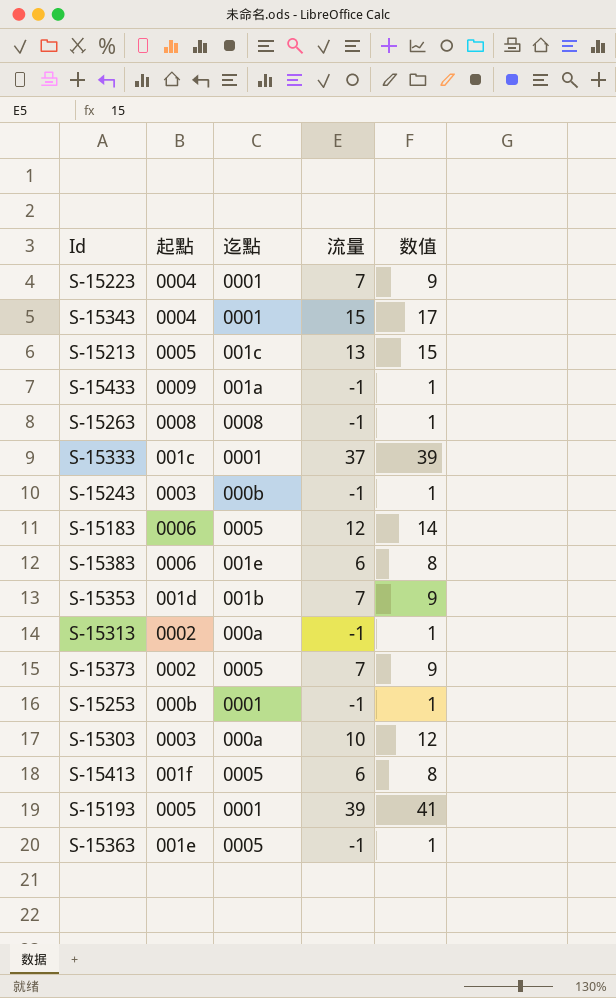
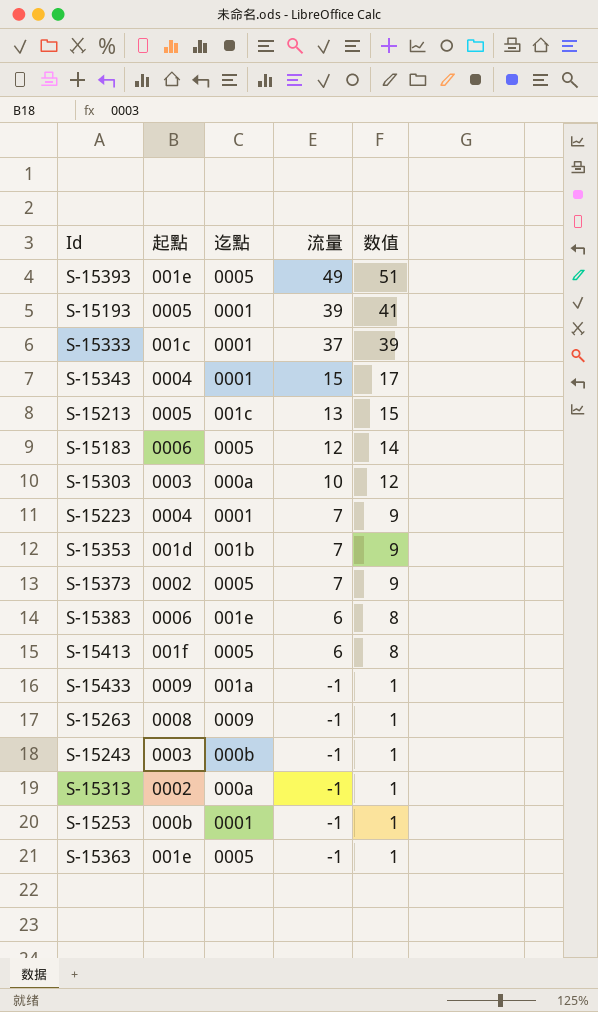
row order: none -> 流量 descending
row S-15393: none -> 001e | 0005 | 49 | 51
S-15263 | 迄點: 0008 -> 0009

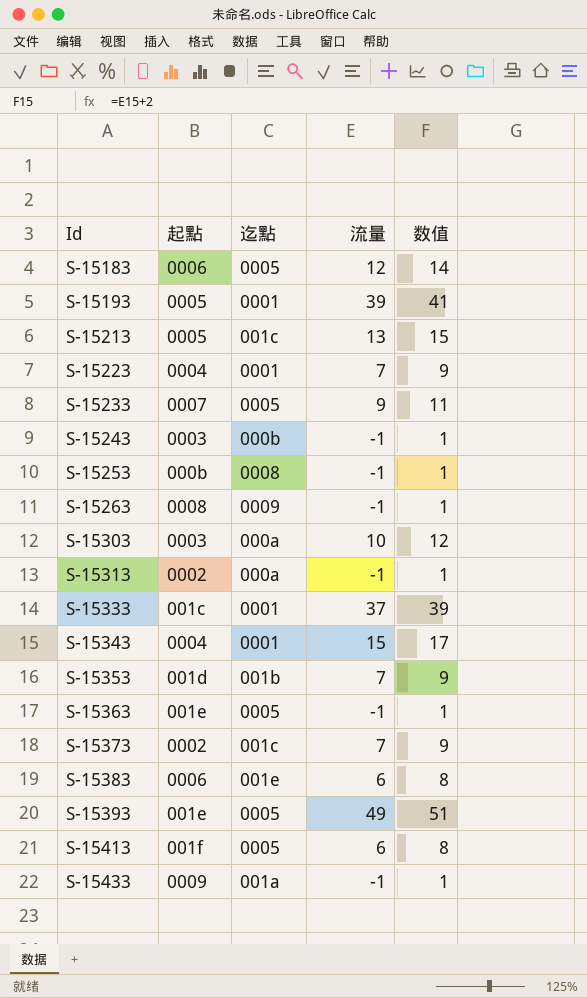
row order: 流量 descending -> Id ascending
row S-15233: none -> 0007 | 0005 | 9 | 11
S-15253 | 迄點: 0001 -> 0008
S-15373 | 迄點: 0005 -> 001c

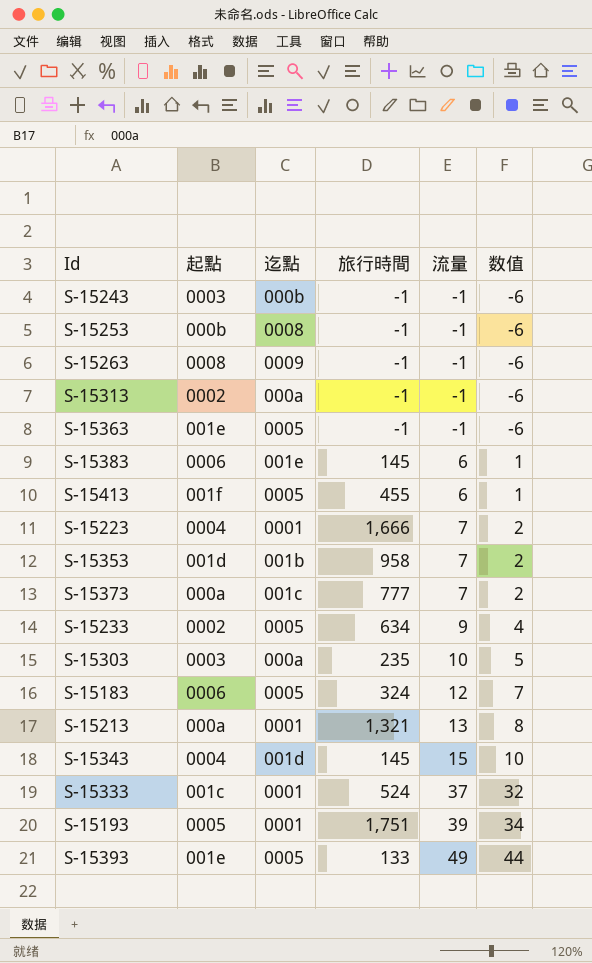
row order: Id ascending -> 流量 ascending
column 旅行時間 | position: none -> 4
column 数值 | formula: [流量] + 2 -> [流量] - 5
row S-15433: 0009 | 001a | -1 | 1 -> none
S-15373 | 起點: 0002 -> 000a
S-15233 | 起點: 0007 -> 0002
S-15213 | 起點: 0005 -> 000a
S-15213 | 迄點: 001c -> 0001
S-15343 | 迄點: 0001 -> 001d

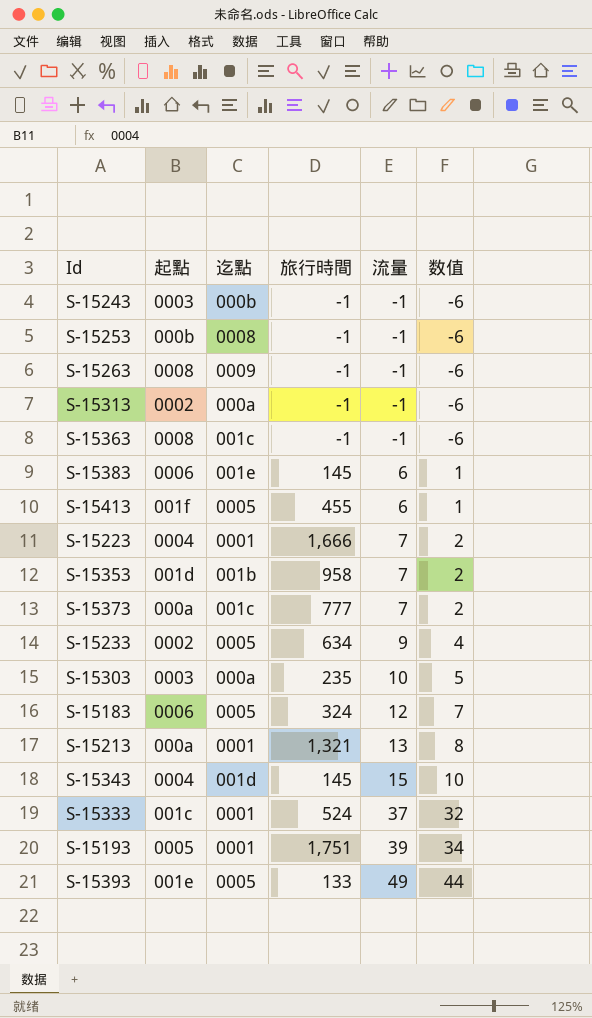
S-15363 | 起點: 001e -> 0008
S-15363 | 迄點: 0005 -> 001c

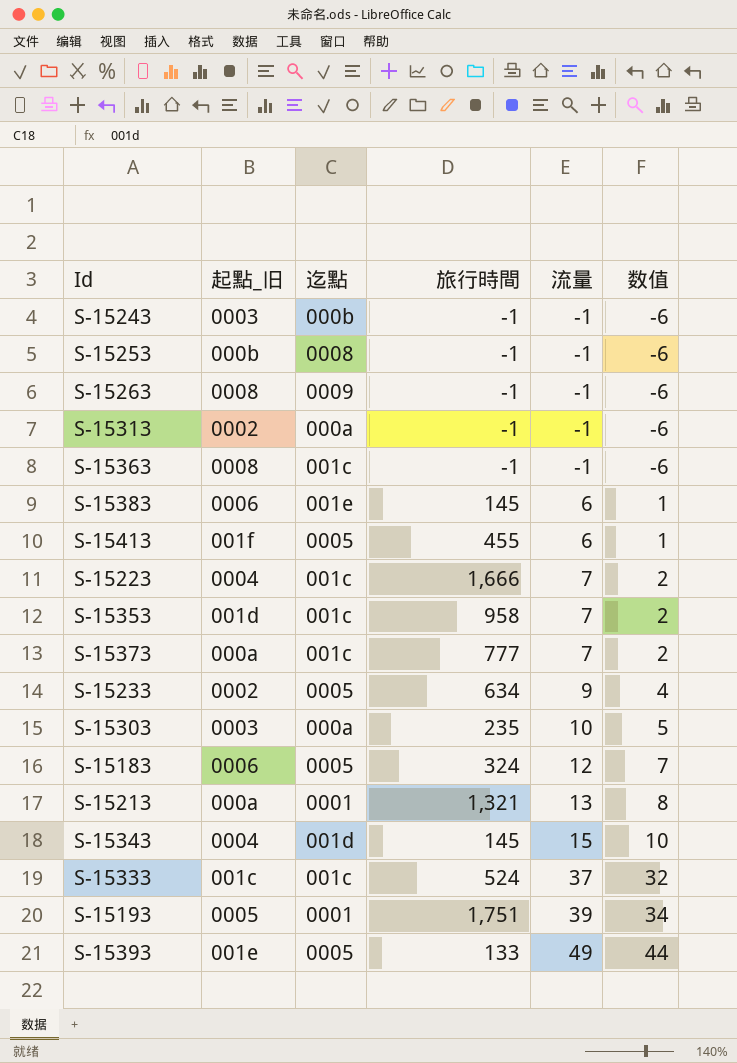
column name: 起點 -> 起點_旧
S-15223 | 迄點: 0001 -> 001c
S-15353 | 迄點: 001b -> 001c
S-15333 | 迄點: 0001 -> 001c

